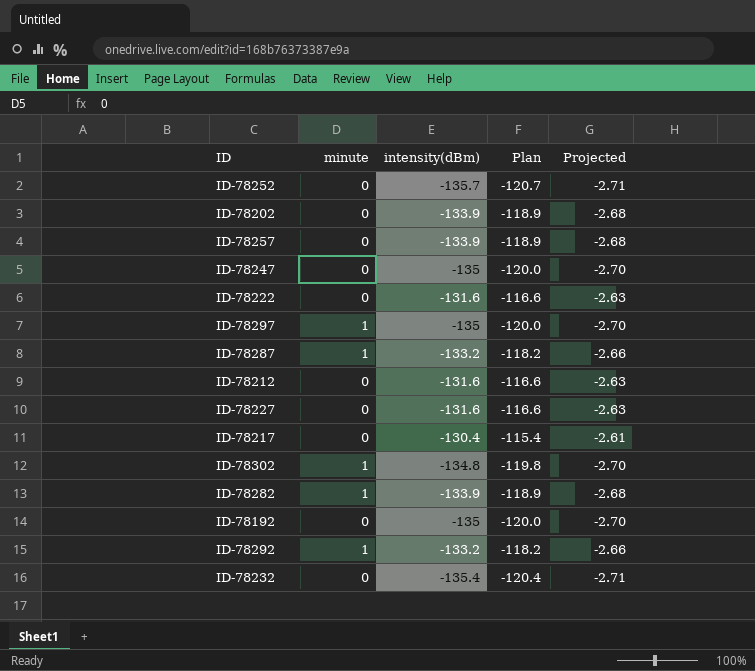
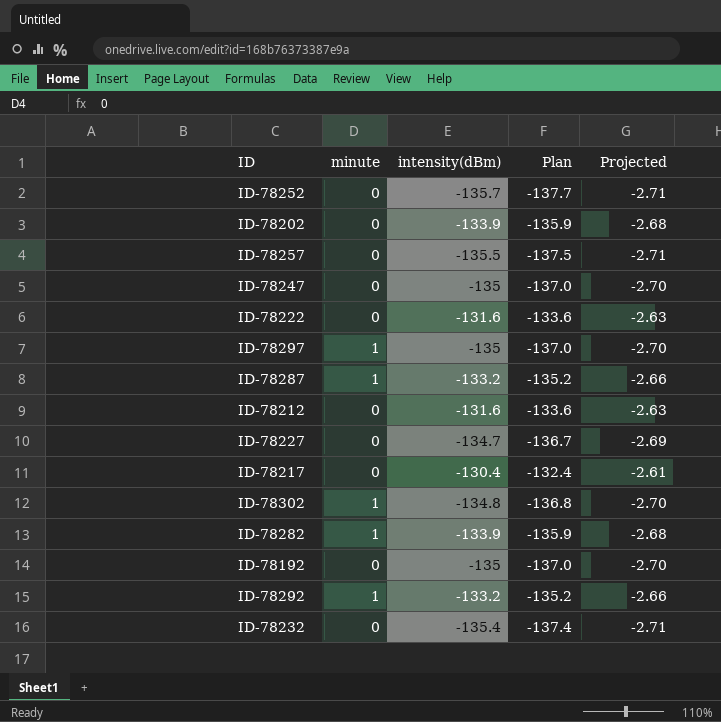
column Plan | formula: [intensity(dBm)] + 15 -> [intensity(dBm)] - 2
ID-78257 | intensity(dBm): -133.9 -> -135.5
ID-78257 | Projected: -2.68 -> -2.71
ID-78227 | intensity(dBm): -131.6 -> -134.7
ID-78227 | Projected: -2.63 -> -2.69

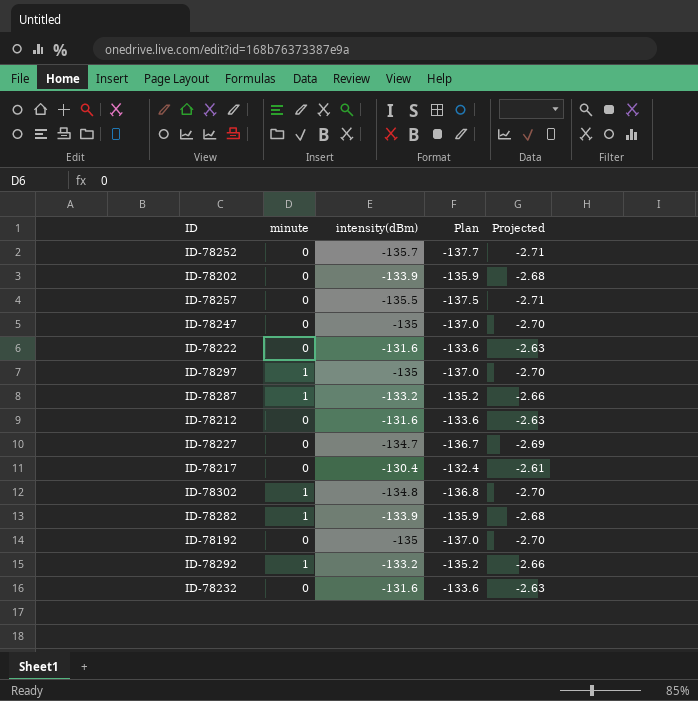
ID-78232 | intensity(dBm): -135.4 -> -131.6
ID-78232 | Plan: -137.4 -> -133.6
ID-78232 | Projected: -2.71 -> -2.63

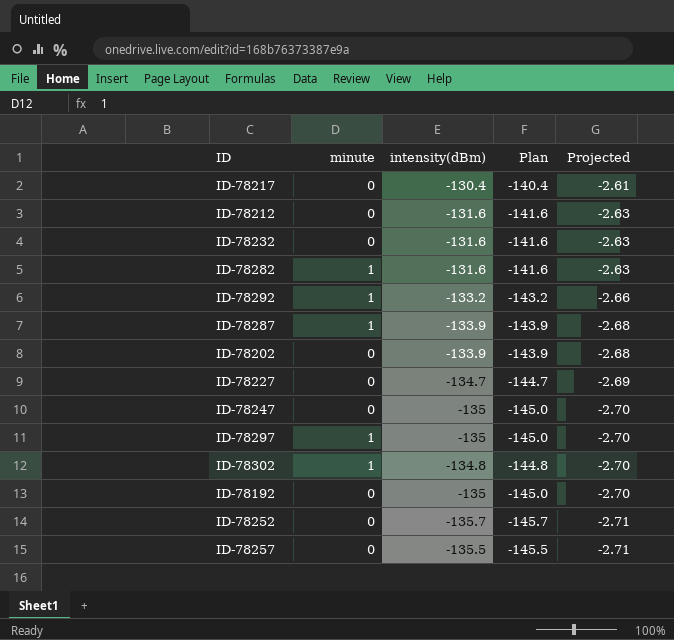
row order: none -> Projected descending
column Plan | formula: [intensity(dBm)] - 2 -> [intensity(dBm)] - 10
row ID-78222: 0 | -131.6 | -133.6 | -2.63 -> none
ID-78282 | intensity(dBm): -133.9 -> -131.6
ID-78282 | Projected: -2.68 -> -2.63
ID-78287 | intensity(dBm): -133.2 -> -133.9
ID-78287 | Projected: -2.66 -> -2.68

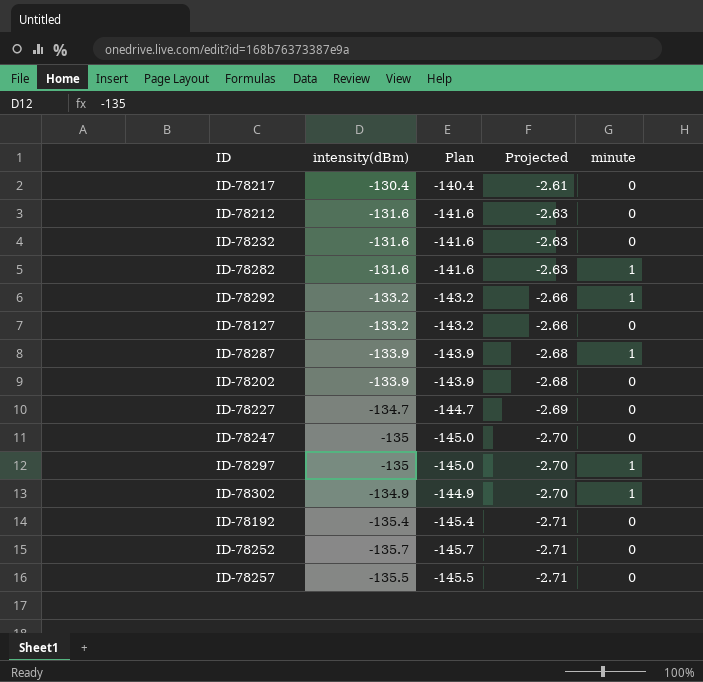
column minute | position: 2 -> 5
row ID-78127: none -> -133.2 | -143.2 | -2.66 | 0
ID-78302 | intensity(dBm): -134.8 -> -134.9
ID-78302 | Plan: -144.8 -> -144.9
ID-78192 | intensity(dBm): -135 -> -135.4
ID-78192 | Plan: -145.0 -> -145.4
ID-78192 | Projected: -2.70 -> -2.71

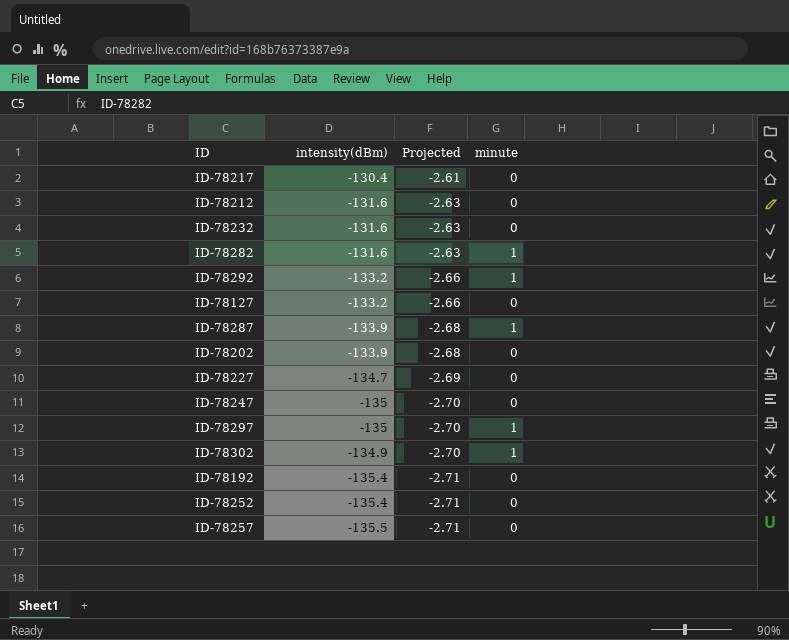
column Plan | formula: [intensity(dBm)] - 10 -> none
ID-78252 | intensity(dBm): -135.7 -> -135.4

